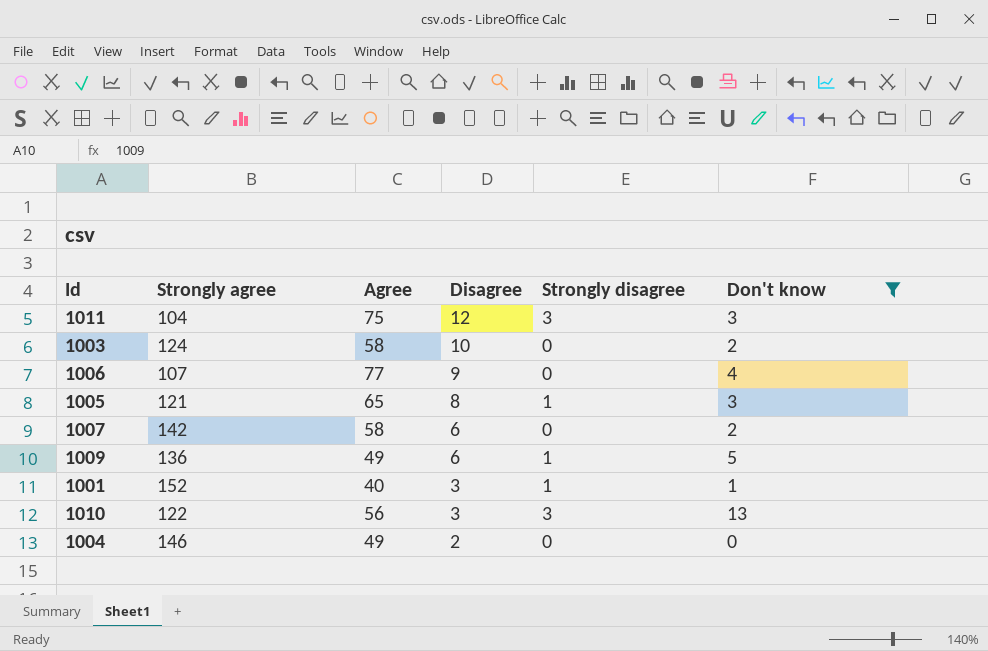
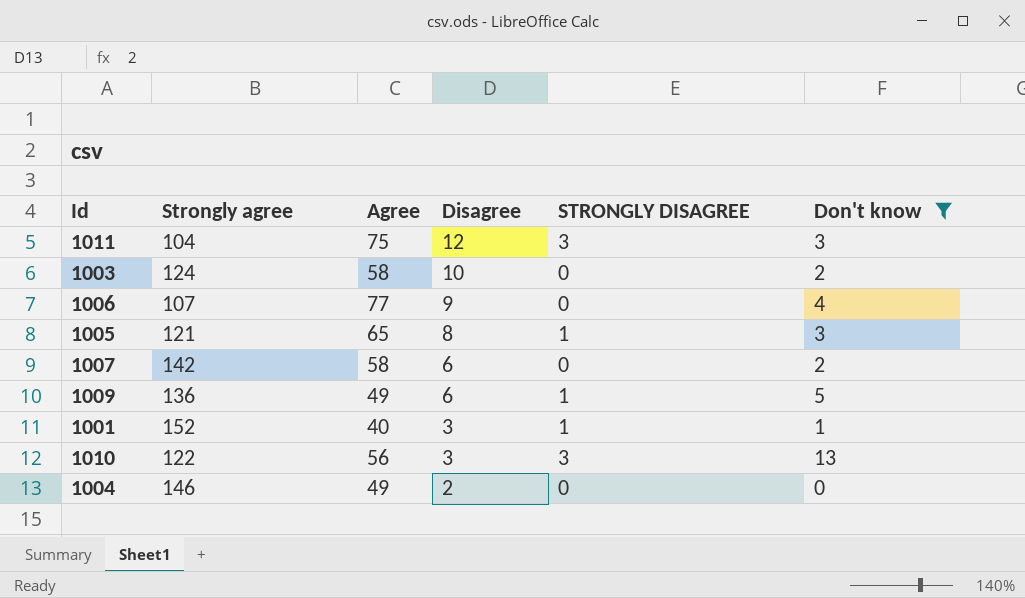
column name: Strongly disagree -> STRONGLY DISAGREE

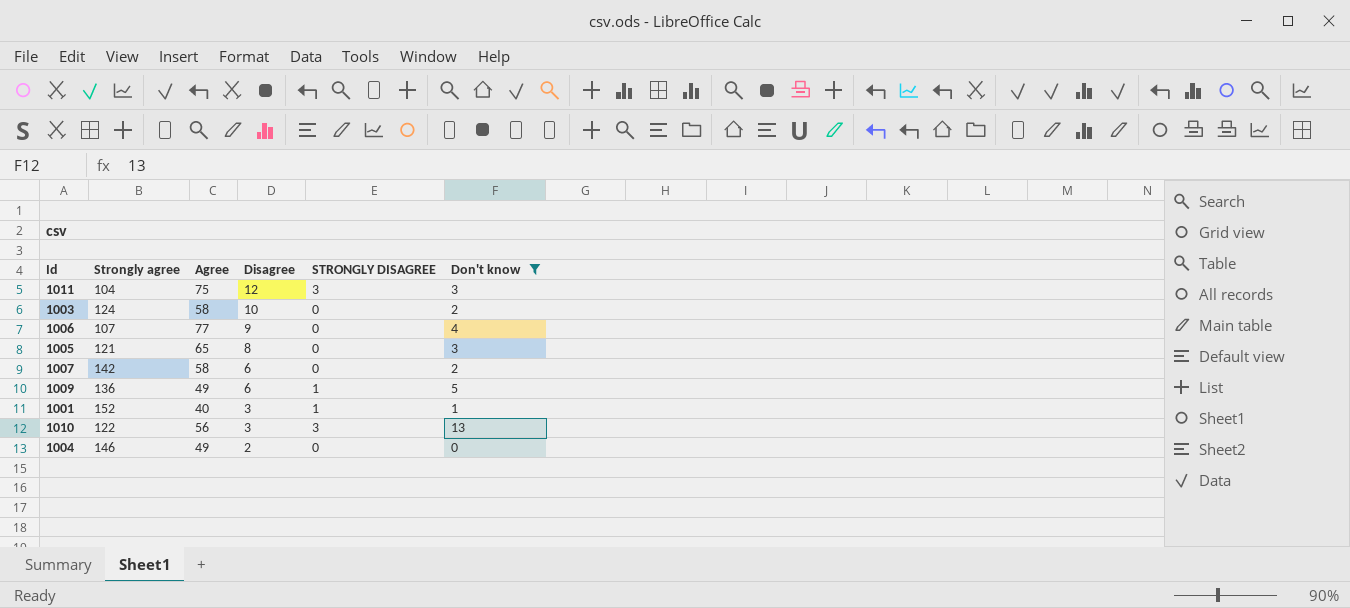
1005 | STRONGLY DISAGREE: 1 -> 0

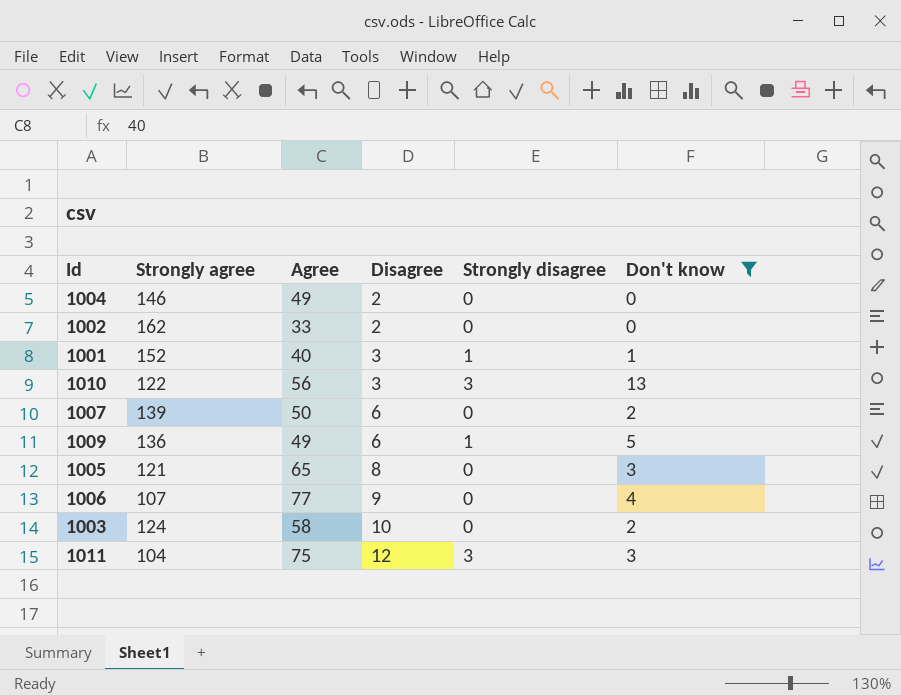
row order: Disagree descending -> Disagree ascending
column name: STRONGLY DISAGREE -> Strongly disagree
row 1002: none -> 162 | 33 | 2 | 0 | 0
1007 | Strongly agree: 142 -> 139
1007 | Agree: 58 -> 50

